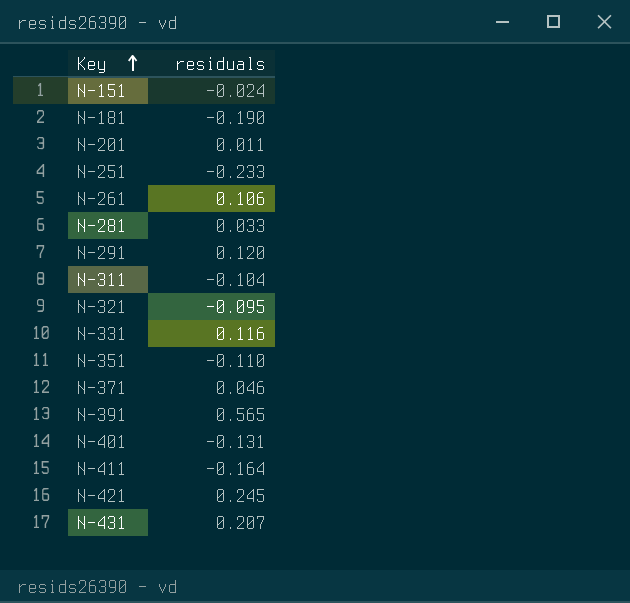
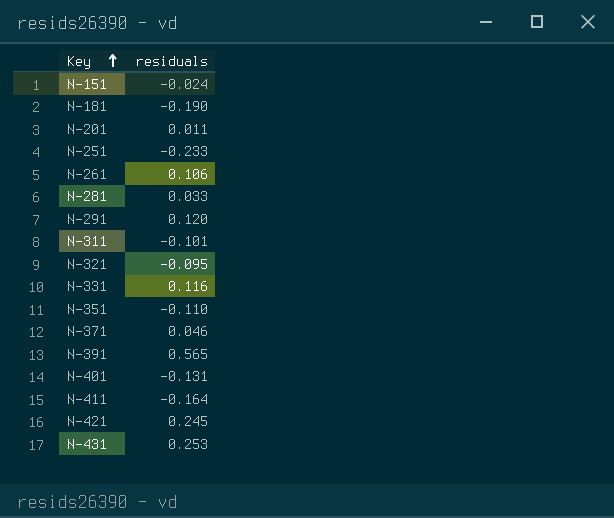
N-311 | residuals: -0.104 -> -0.101
N-431 | residuals: 0.207 -> 0.253

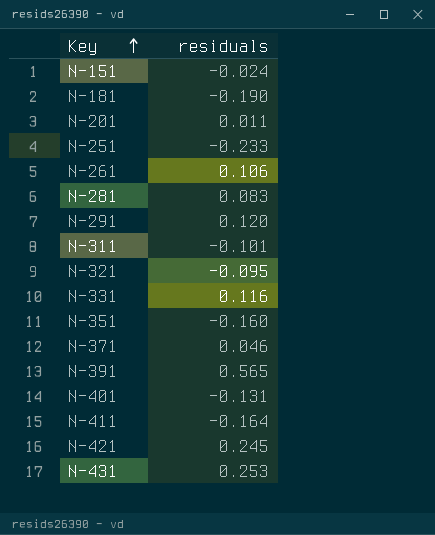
N-281 | residuals: 0.033 -> 0.083
N-351 | residuals: -0.110 -> -0.160

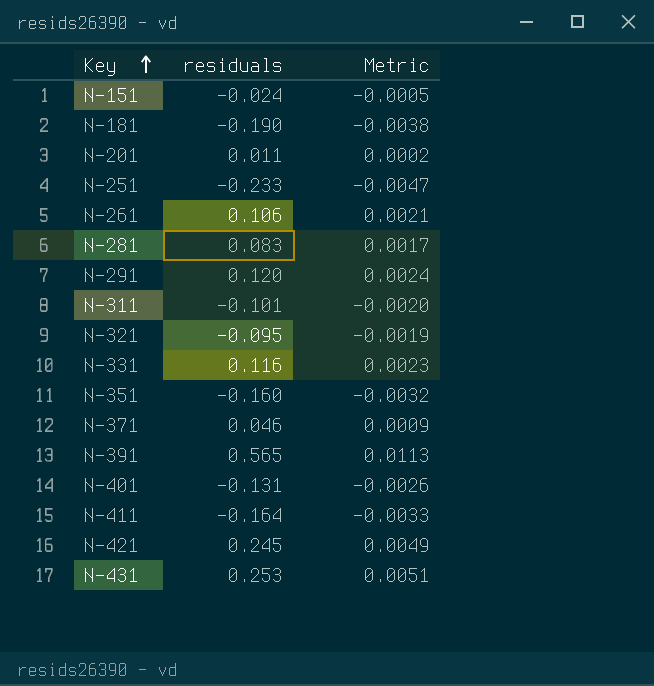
column Metric | formula: none -> [residuals] * 0.02

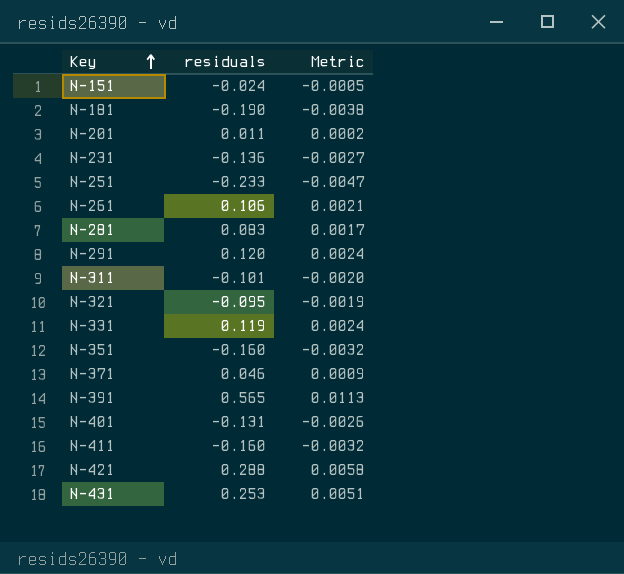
row N-231: none -> -0.136 | -0.0027
N-331 | residuals: 0.116 -> 0.119
N-331 | Metric: 0.0023 -> 0.0024
N-411 | residuals: -0.164 -> -0.160
N-411 | Metric: -0.0033 -> -0.0032
N-421 | residuals: 0.245 -> 0.288
N-421 | Metric: 0.0049 -> 0.0058

